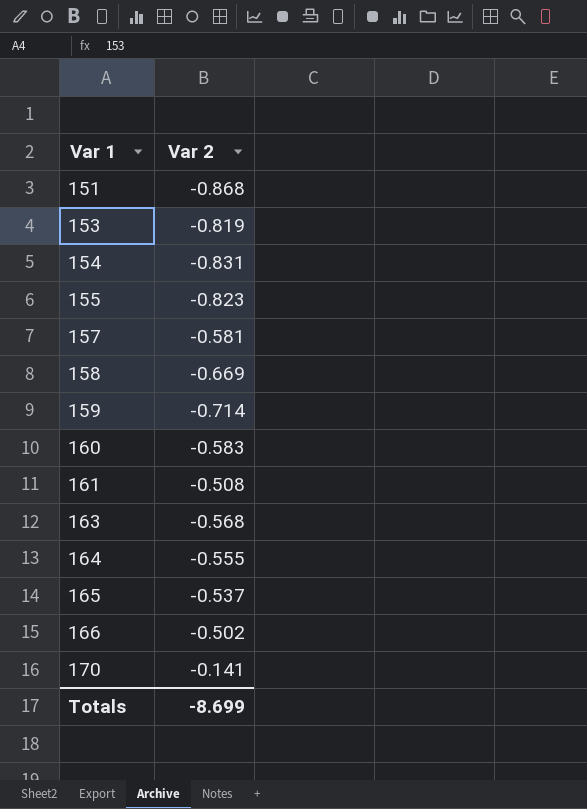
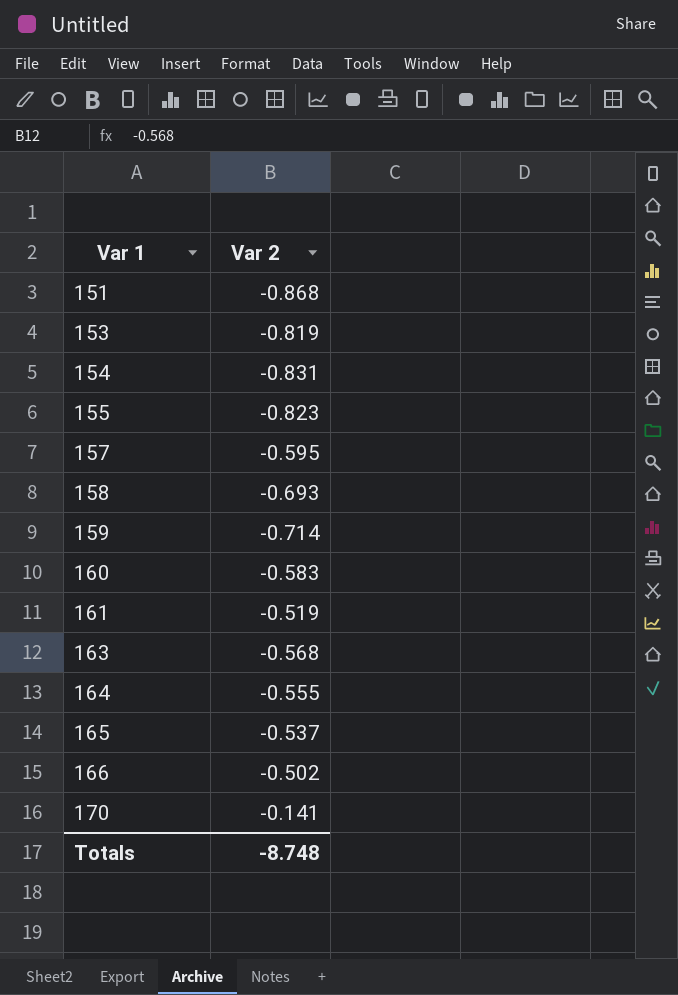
157 | Var 2: -0.581 -> -0.595
158 | Var 2: -0.669 -> -0.693
161 | Var 2: -0.508 -> -0.519
Totals | Var 2: -8.699 -> -8.748

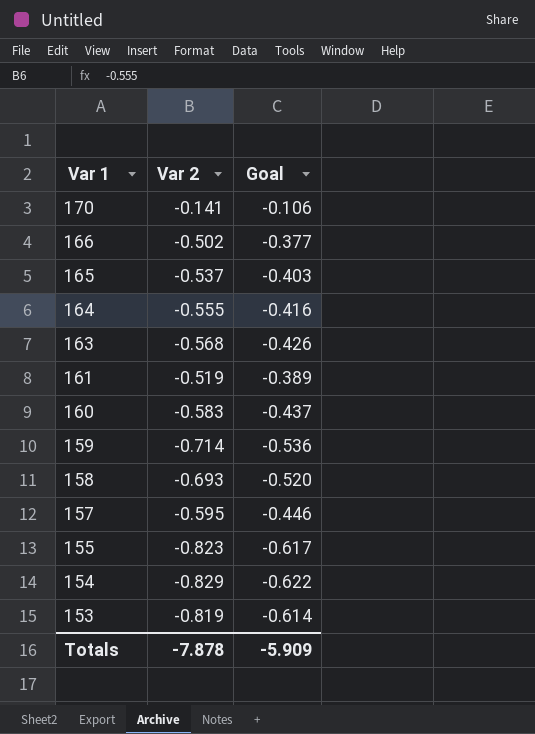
row order: Var 1 ascending -> Var 1 descending
column Goal | formula: none -> [Var 2] * 0.75
row 151: -0.868 -> none
154 | Var 2: -0.831 -> -0.829
Totals | Var 2: -8.748 -> -7.878

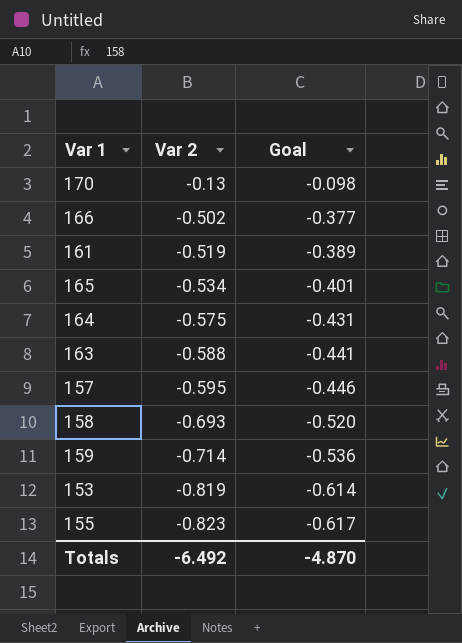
row order: Var 1 descending -> Var 2 descending
row 160: -0.583 | -0.437 -> none
row 154: -0.829 | -0.622 -> none
170 | Var 2: -0.141 -> -0.13
170 | Goal: -0.106 -> -0.098
165 | Var 2: -0.537 -> -0.534
165 | Goal: -0.403 -> -0.401
164 | Var 2: -0.555 -> -0.575
164 | Goal: -0.416 -> -0.431
163 | Var 2: -0.568 -> -0.588
163 | Goal: -0.426 -> -0.441
Totals | Var 2: -7.878 -> -6.492
Totals | Goal: -5.909 -> -4.870

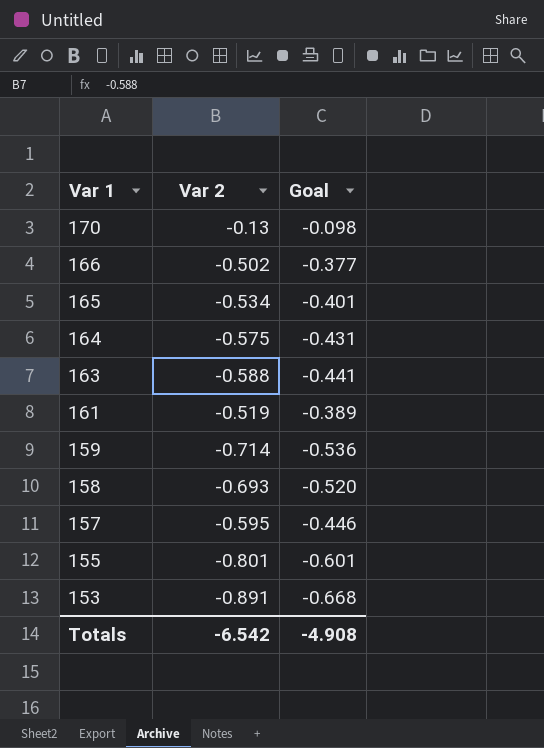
row order: Var 2 descending -> Var 1 descending
155 | Var 2: -0.823 -> -0.801
155 | Goal: -0.617 -> -0.601
153 | Var 2: -0.819 -> -0.891
153 | Goal: -0.614 -> -0.668
Totals | Var 2: -6.492 -> -6.542
Totals | Goal: -4.870 -> -4.908

